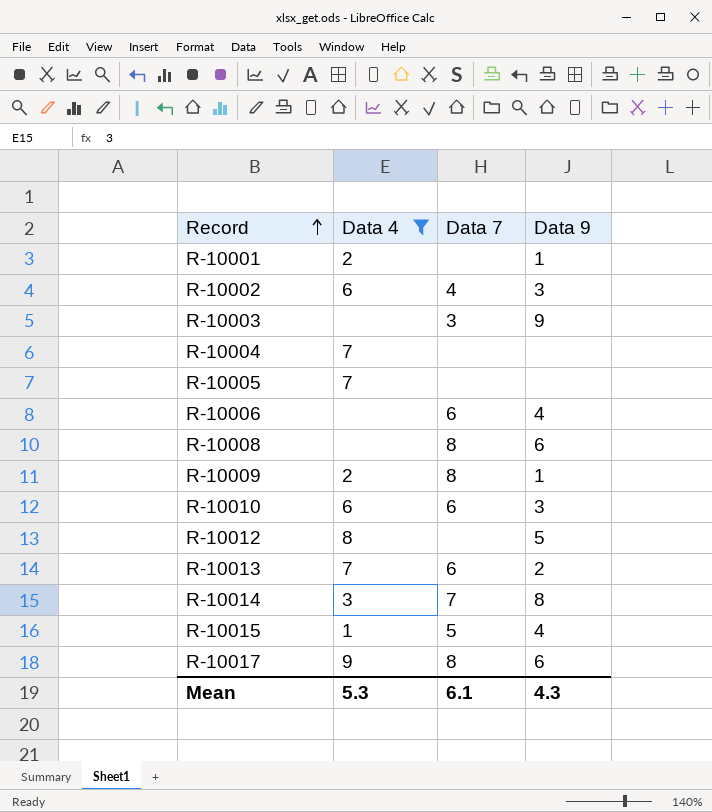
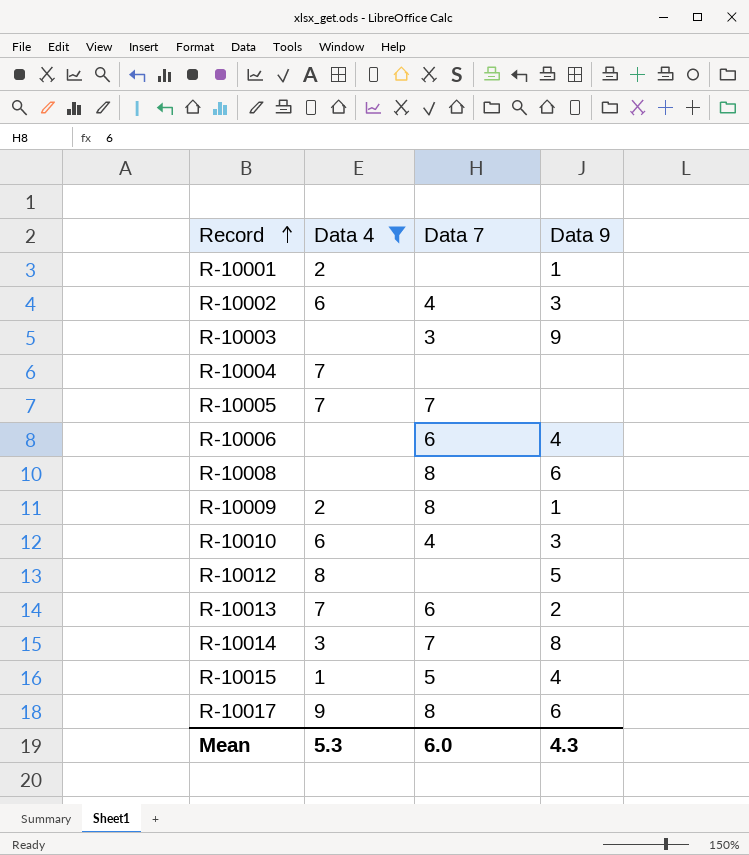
R-10005 | Data 7: none -> 7
R-10010 | Data 7: 6 -> 4
Mean | Data 7: 6.1 -> 6.0

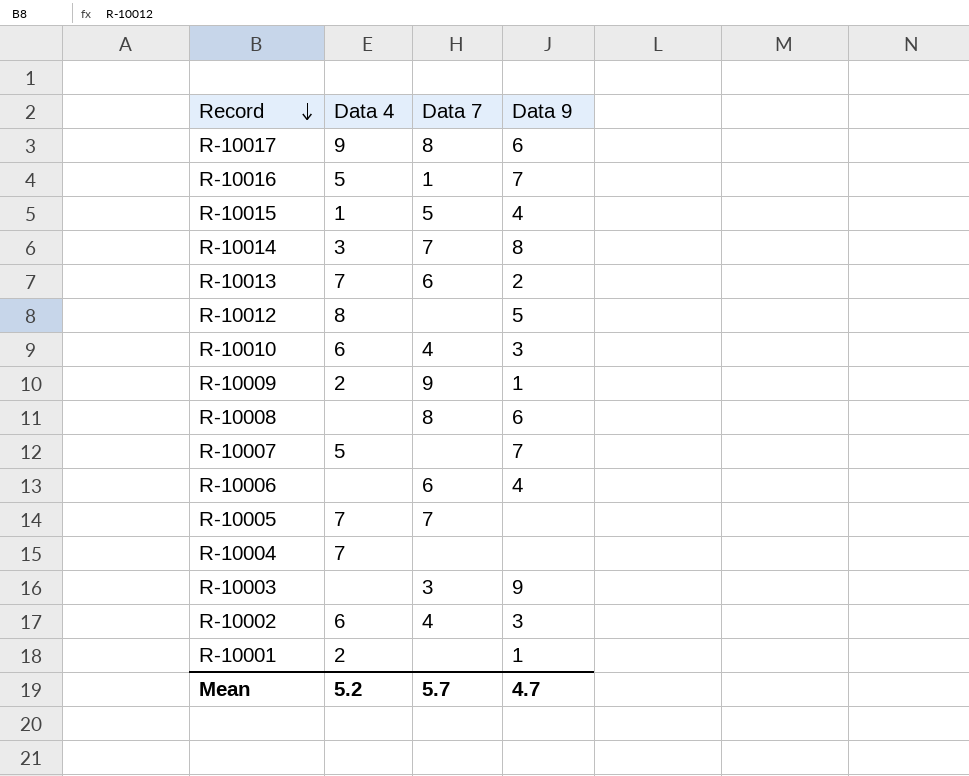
filter: Data 4 != 5 -> none
row order: Record ascending -> Record descending
R-10009 | Data 7: 8 -> 9
Mean | Data 4: 5.3 -> 5.2
Mean | Data 7: 6.0 -> 5.7
Mean | Data 9: 4.3 -> 4.7

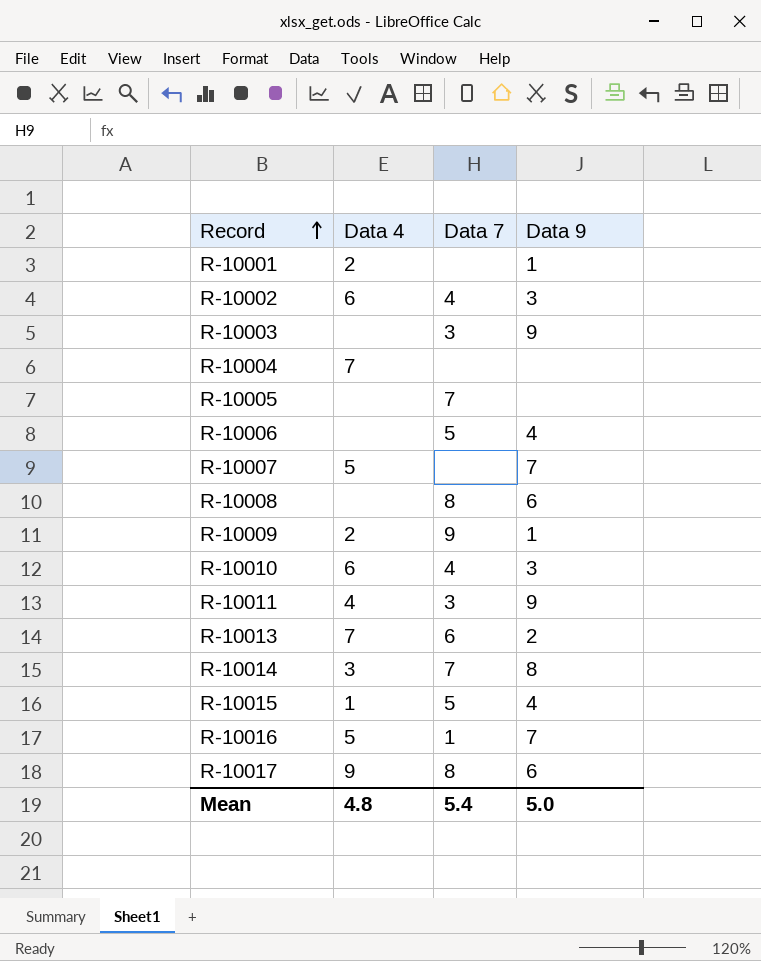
row order: Record descending -> Record ascending
row R-10012: 8 | none | 5 -> none
R-10005 | Data 4: 7 -> none
R-10006 | Data 7: 6 -> 5
row R-10011: none -> 4 | 3 | 9
Mean | Data 4: 5.2 -> 4.8
Mean | Data 7: 5.7 -> 5.4
Mean | Data 9: 4.7 -> 5.0

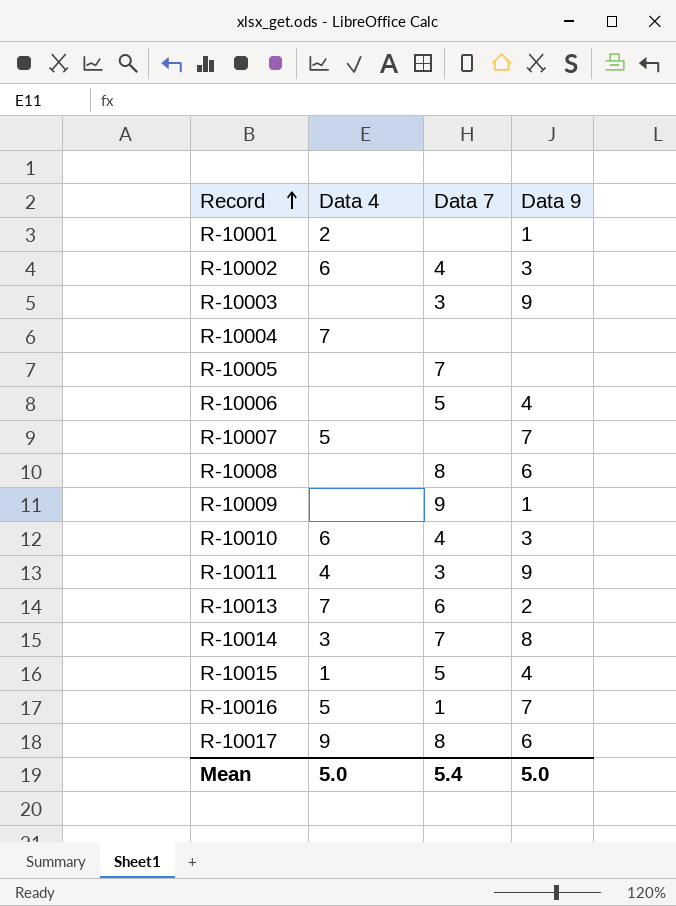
R-10009 | Data 4: 2 -> none
Mean | Data 4: 4.8 -> 5.0

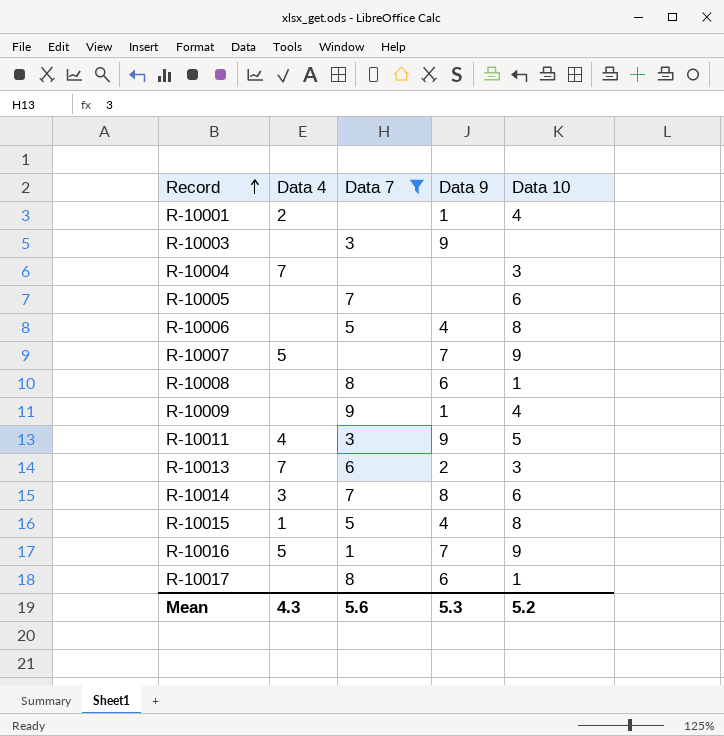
filter: none -> Data 7 != 4
column Data 10 | position: none -> 5
R-10017 | Data 4: 9 -> none
Mean | Data 4: 5.0 -> 4.3
Mean | Data 7: 5.4 -> 5.6
Mean | Data 9: 5.0 -> 5.3

